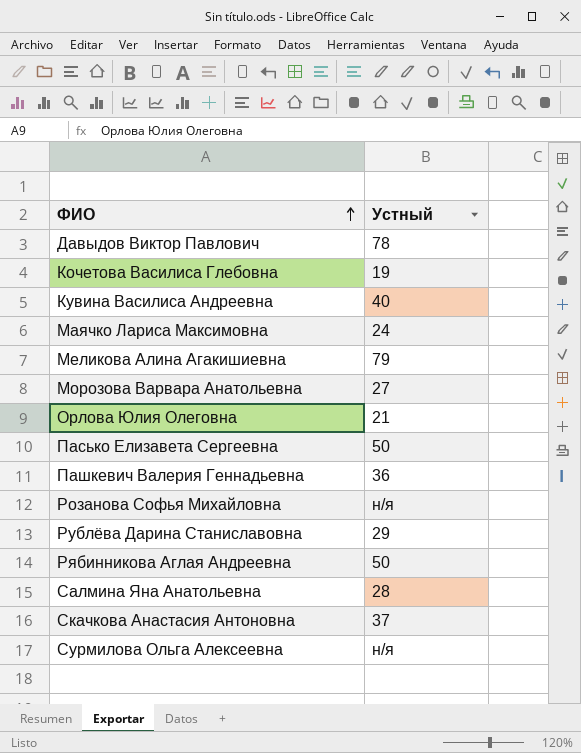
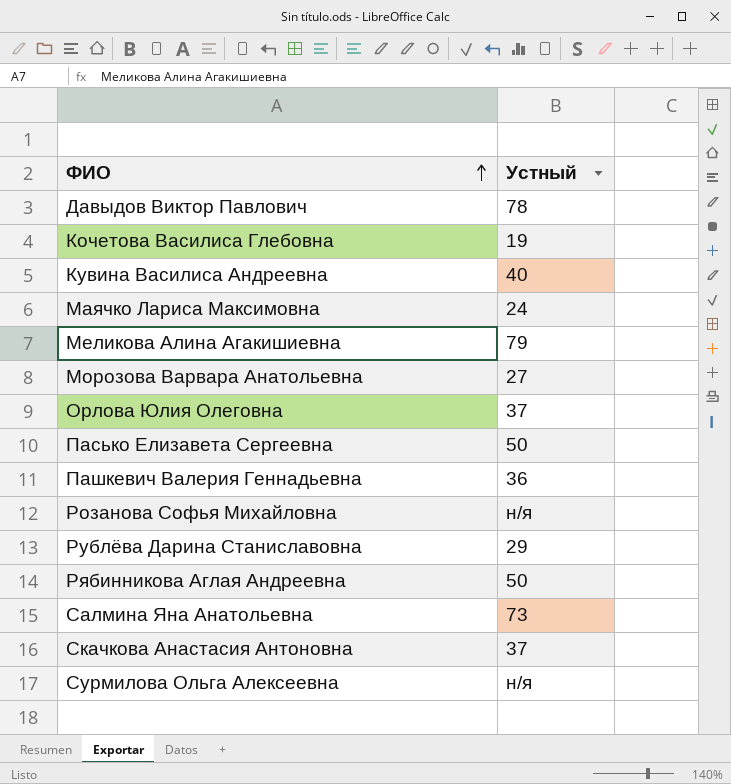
Орлова Юлия Олеговна | Устный: 21 -> 37
Салмина Яна Анатольевна | Устный: 28 -> 73

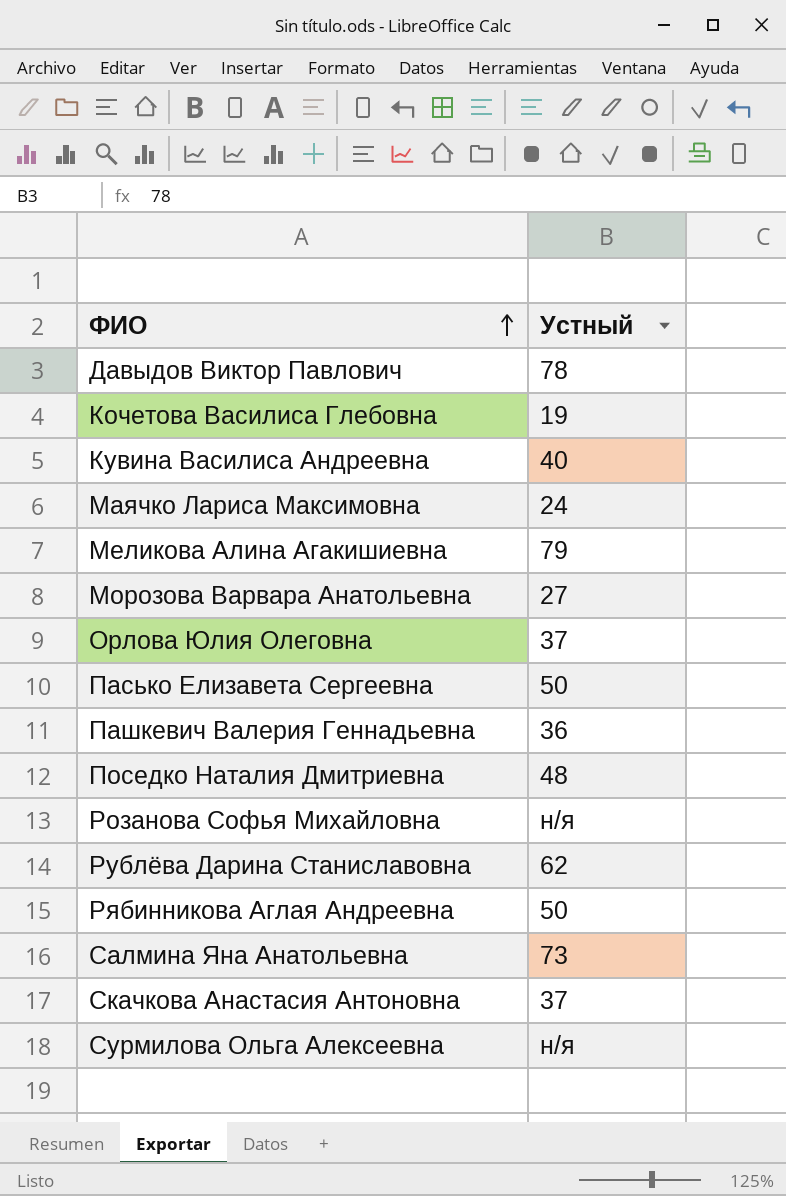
row Поседко Наталия Дмитриевна: none -> 48
Рублёва Дарина Станиславовна | Устный: 29 -> 62

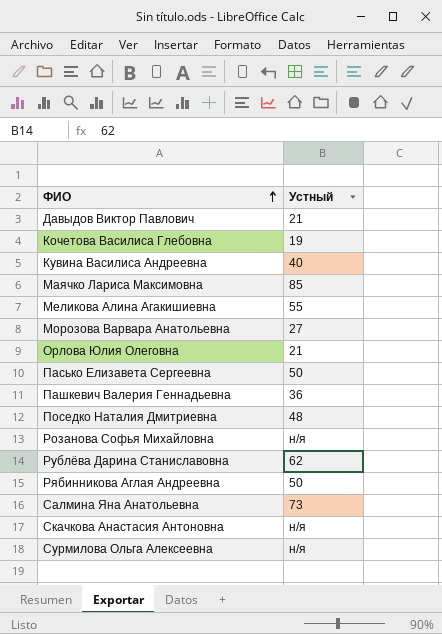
Давыдов Виктор Павлович | Устный: 78 -> 21
Маячко Лариса Максимовна | Устный: 24 -> 85
Меликова Алина Агакишиевна | Устный: 79 -> 55
Орлова Юлия Олеговна | Устный: 37 -> 21
Скачкова Анастасия Антоновна | Устный: 37 -> н/я

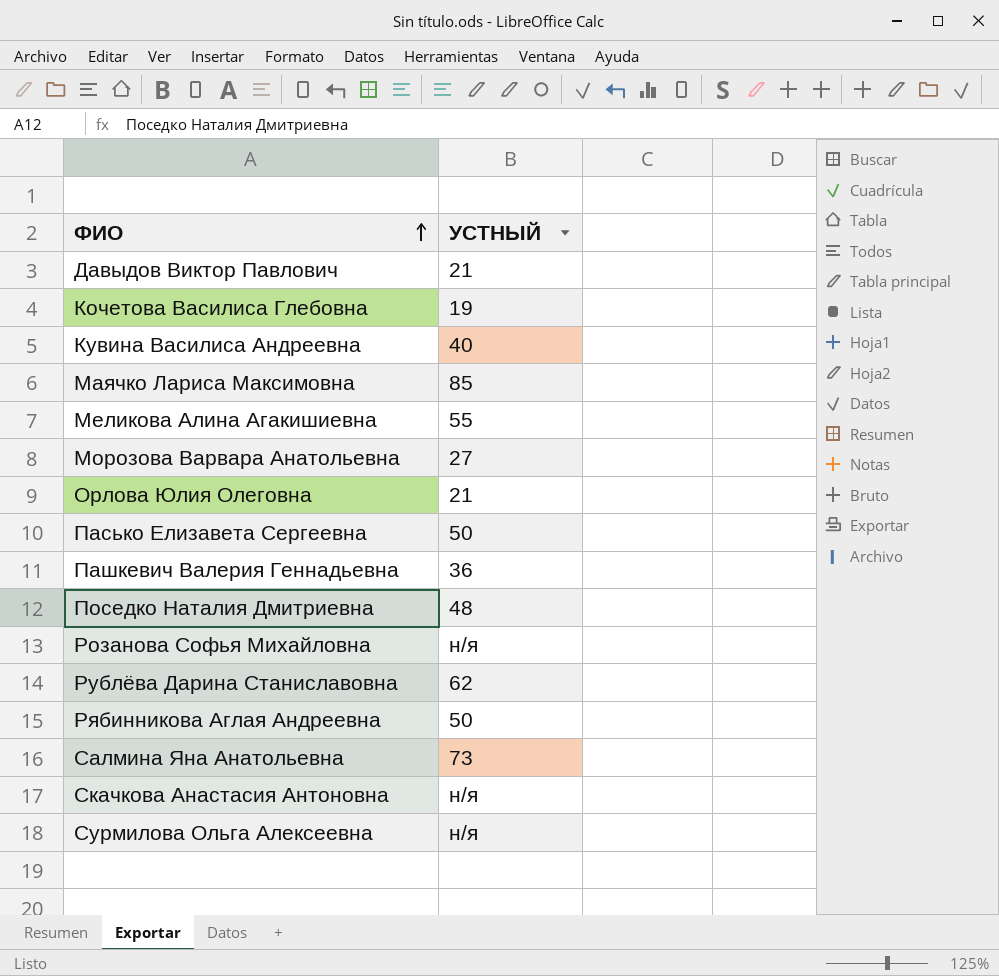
column name: Устный -> УСТНЫЙ

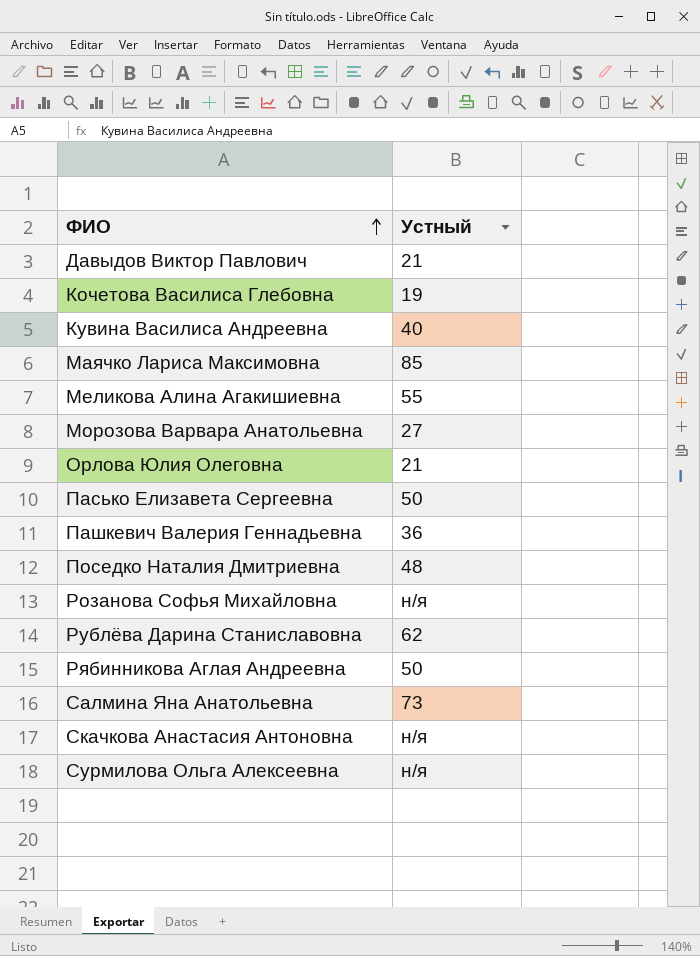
column name: УСТНЫЙ -> Устный

